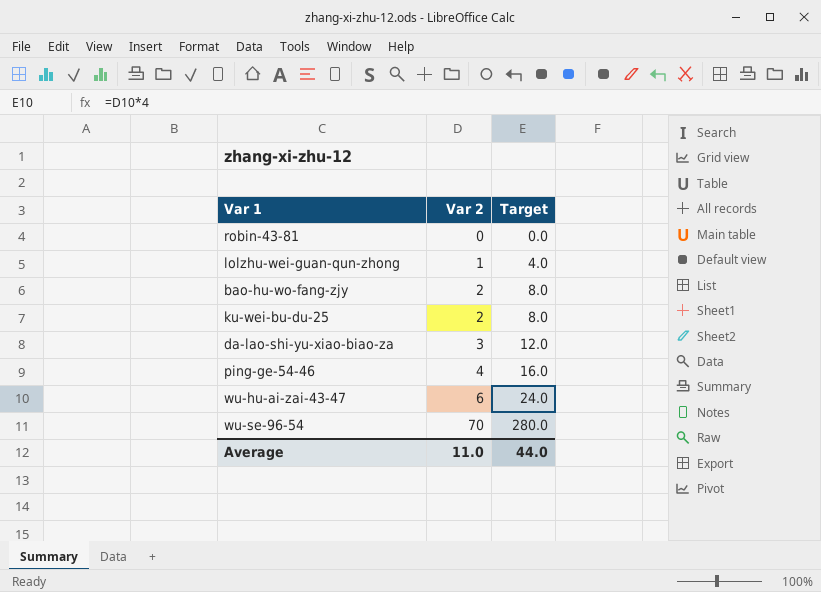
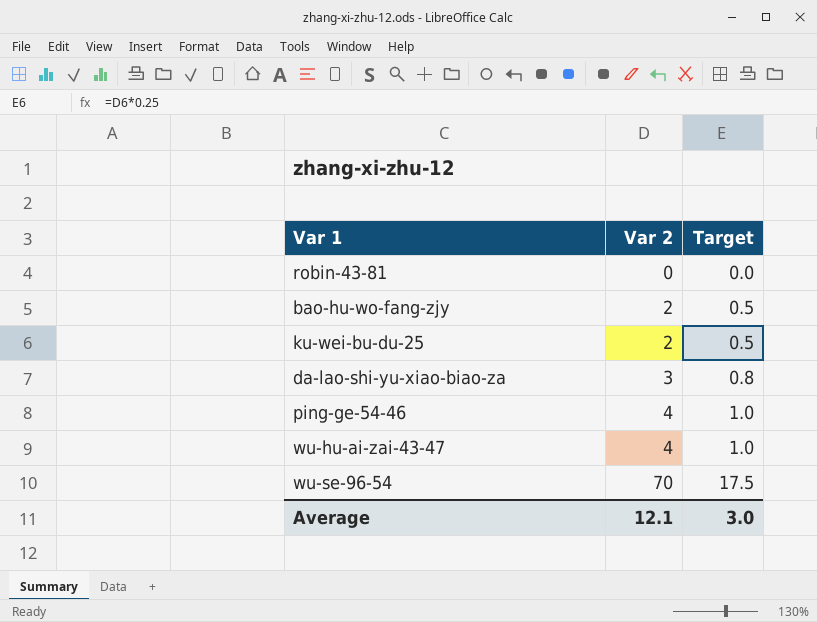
column Target | formula: [Var 2] * 4 -> [Var 2] * 0.25
row lolzhu-wei-guan-qun-zhong: 1 | 4.0 -> none
wu-hu-ai-zai-43-47 | Var 2: 6 -> 4
Average | Var 2: 11.0 -> 12.1
Average | Target: 44.0 -> 3.0

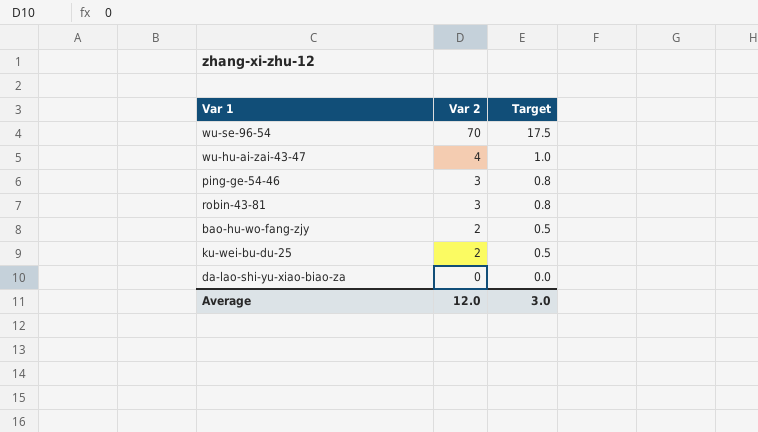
row order: Var 2 ascending -> Var 2 descending
ping-ge-54-46 | Var 2: 4 -> 3
ping-ge-54-46 | Target: 1.0 -> 0.8
robin-43-81 | Var 2: 0 -> 3
robin-43-81 | Target: 0.0 -> 0.8
da-lao-shi-yu-xiao-biao-za | Var 2: 3 -> 0
da-lao-shi-yu-xiao-biao-za | Target: 0.8 -> 0.0
Average | Var 2: 12.1 -> 12.0

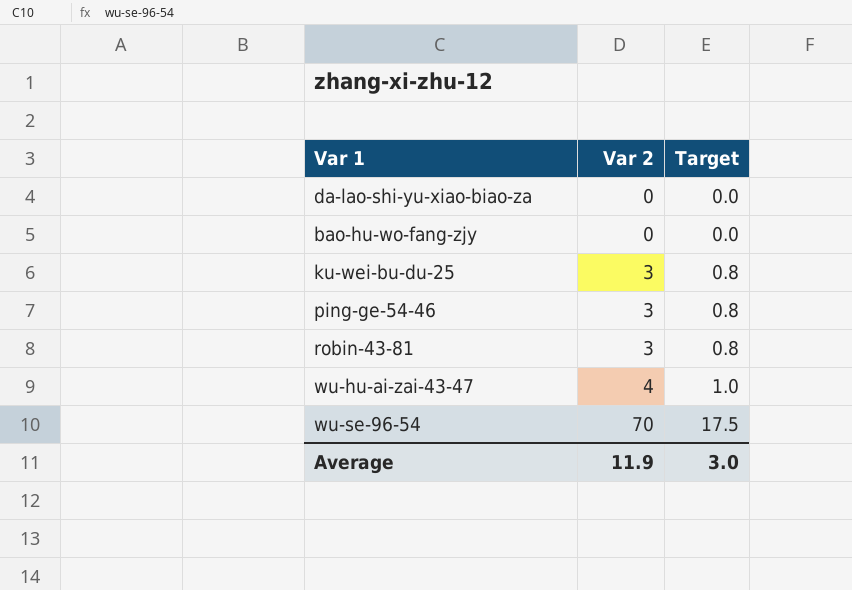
row order: Var 2 descending -> Var 2 ascending
bao-hu-wo-fang-zjy | Var 2: 2 -> 0
bao-hu-wo-fang-zjy | Target: 0.5 -> 0.0
ku-wei-bu-du-25 | Var 2: 2 -> 3
ku-wei-bu-du-25 | Target: 0.5 -> 0.8
Average | Var 2: 12.0 -> 11.9

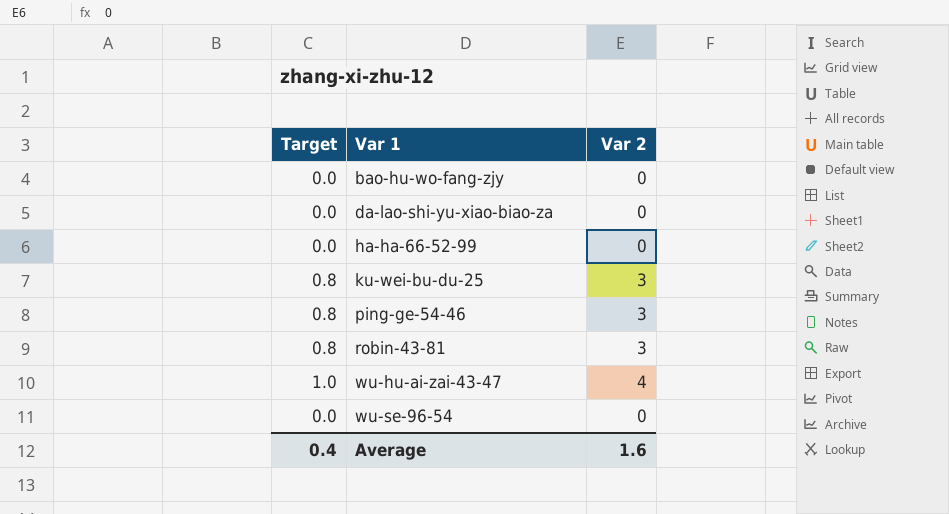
row order: Var 2 ascending -> Var 1 ascending
column Target | position: 3 -> 1
row ha-ha-66-52-99: none -> 0.0 | 0
wu-se-96-54 | Target: 17.5 -> 0.0
wu-se-96-54 | Var 2: 70 -> 0
Average | Target: 3.0 -> 0.4
Average | Var 2: 11.9 -> 1.6

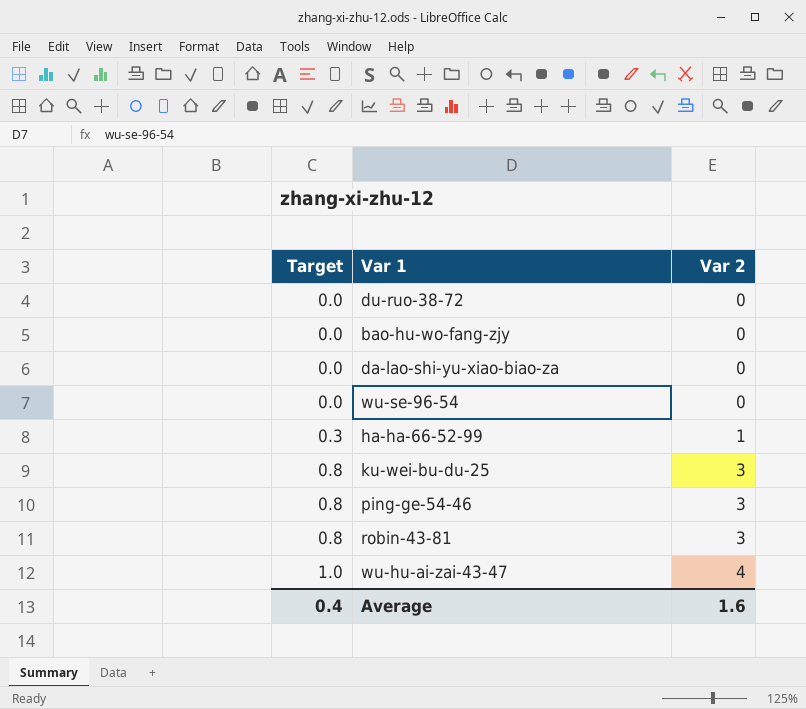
row order: Var 1 ascending -> Target ascending
row du-ruo-38-72: none -> 0.0 | 0
ha-ha-66-52-99 | Target: 0.0 -> 0.3
ha-ha-66-52-99 | Var 2: 0 -> 1

